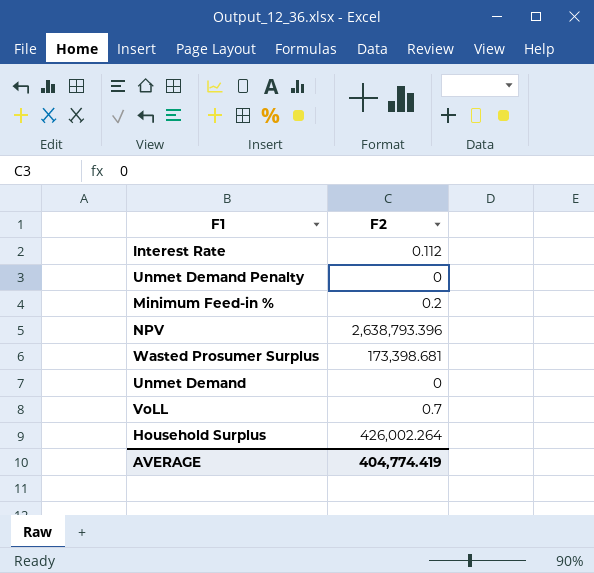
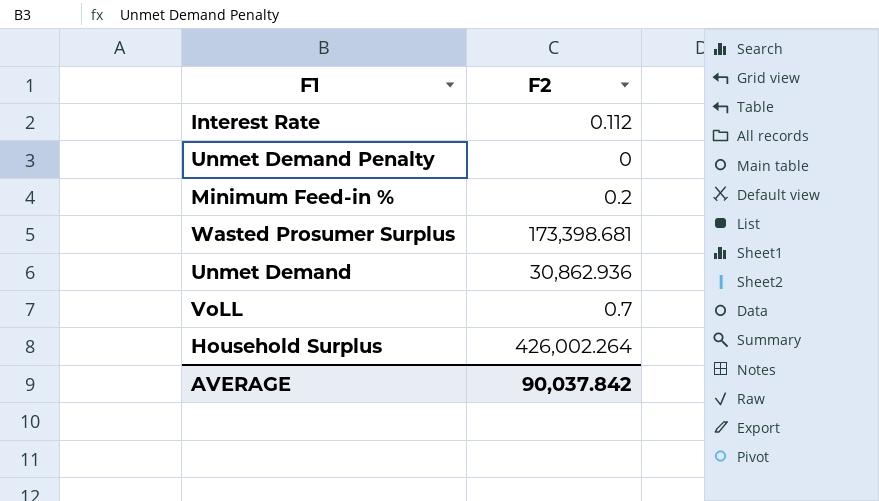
row NPV: 2,638,793.396 -> none
Unmet Demand | F2: 0 -> 30,862.936
AVERAGE | F2: 404,774.419 -> 90,037.842

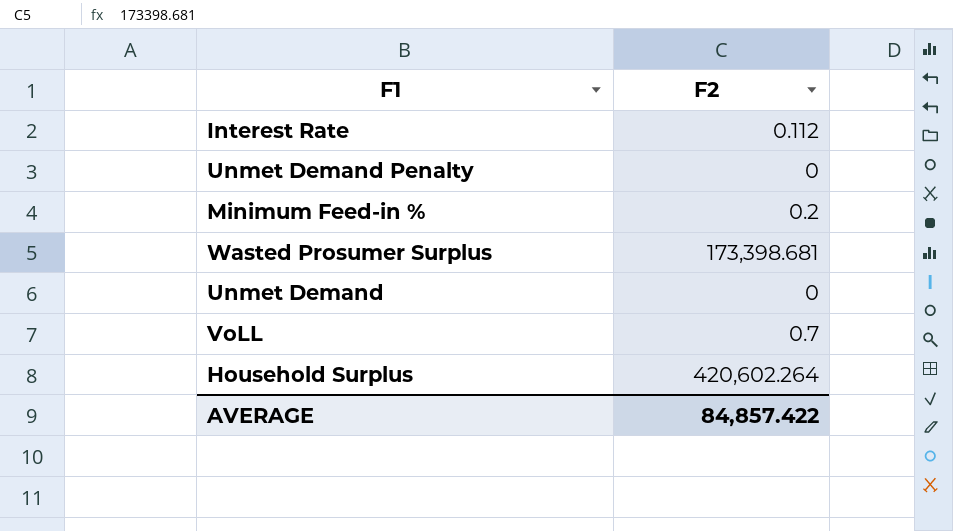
Unmet Demand | F2: 30,862.936 -> 0
Household Surplus | F2: 426,002.264 -> 420,602.264
AVERAGE | F2: 90,037.842 -> 84,857.422

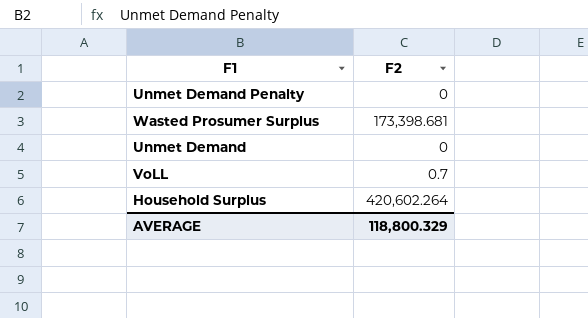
row Interest Rate: 0.112 -> none
row Minimum Feed-in %: 0.2 -> none
AVERAGE | F2: 84,857.422 -> 118,800.329

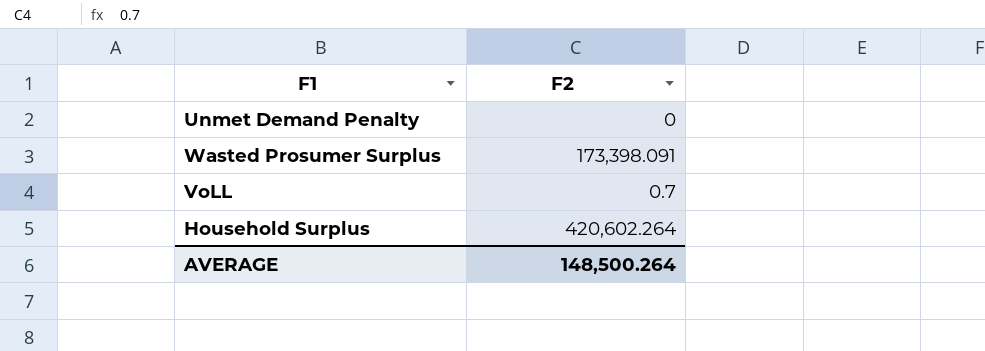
row Unmet Demand: 0 -> none
Wasted Prosumer Surplus | F2: 173,398.681 -> 173,398.091
AVERAGE | F2: 118,800.329 -> 148,500.264

